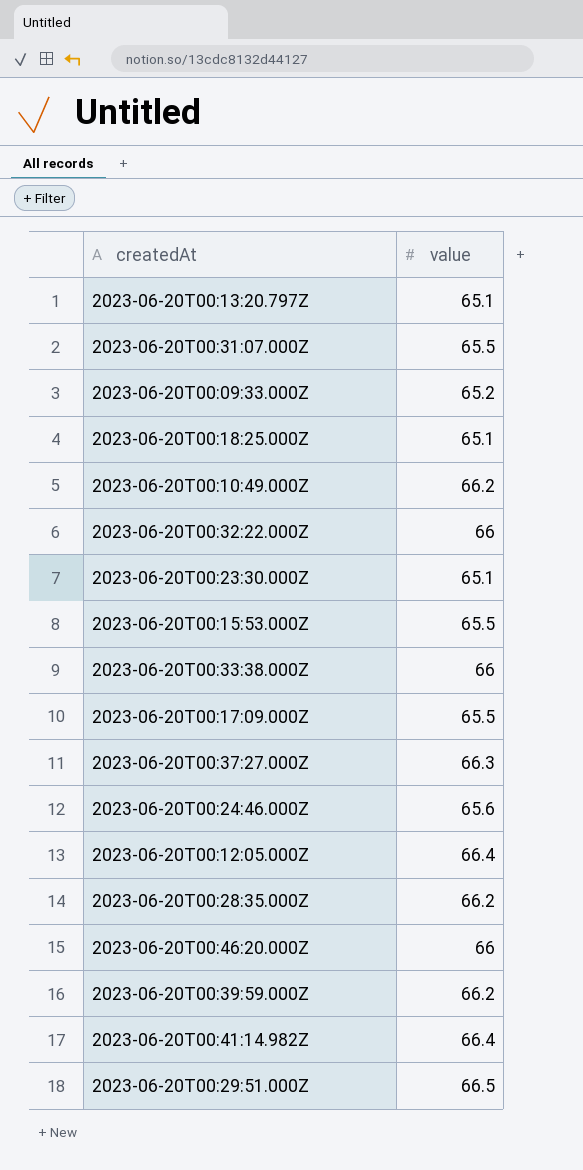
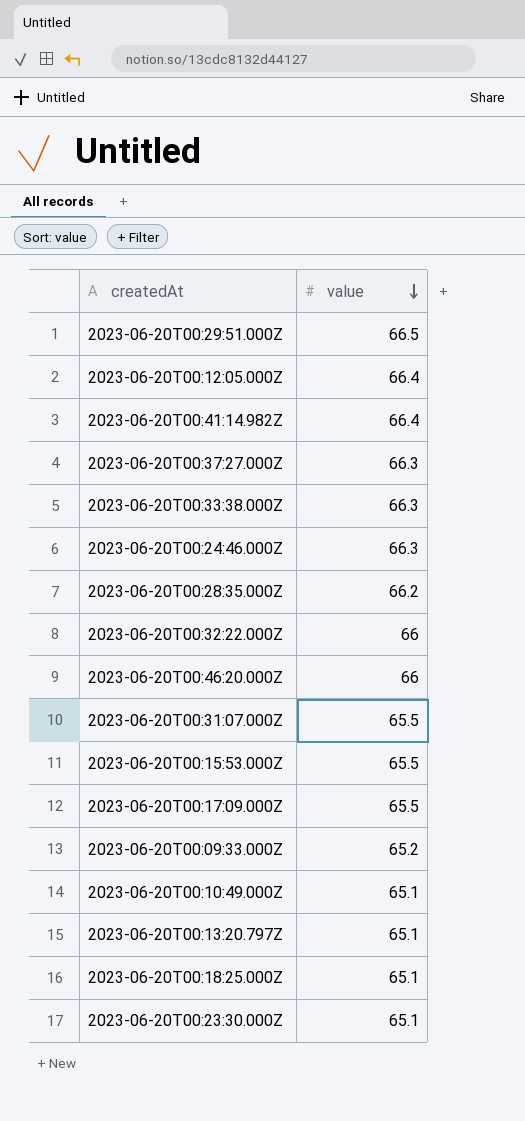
row order: none -> value descending
row 2023-06-20T00:39:59.000Z: 66.2 -> none
2023-06-20T00:33:38.000Z | value: 66 -> 66.3
2023-06-20T00:24:46.000Z | value: 65.6 -> 66.3
2023-06-20T00:10:49.000Z | value: 66.2 -> 65.1

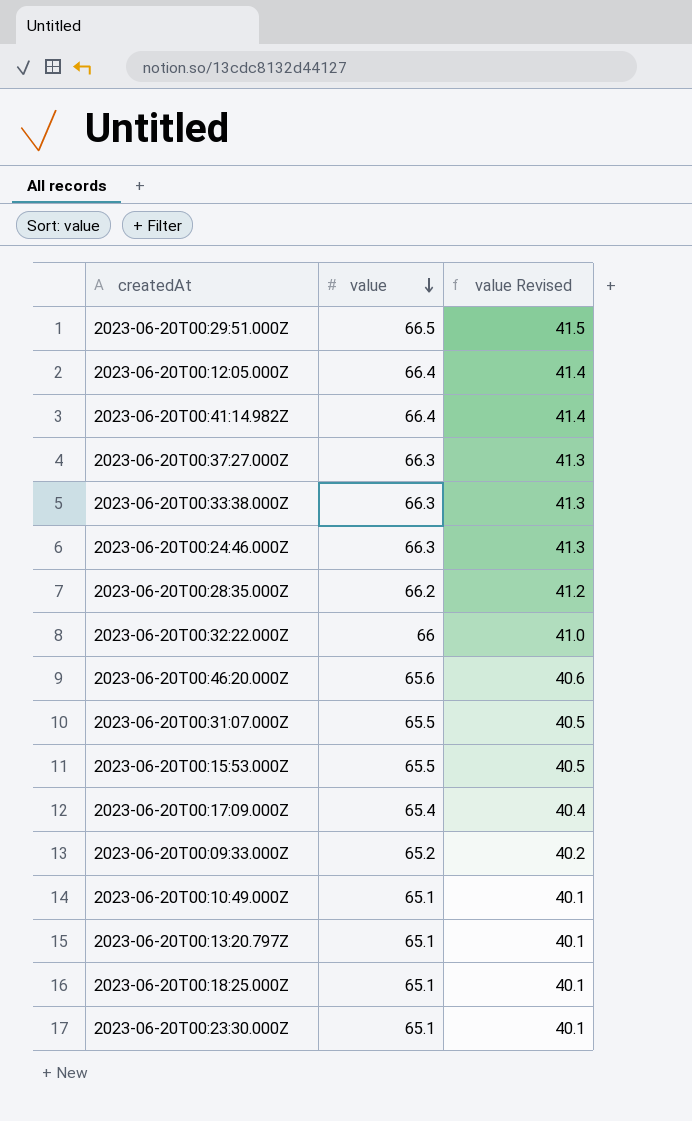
column value Revised | formula: none -> [value] - 25
2023-06-20T00:46:20.000Z | value: 66 -> 65.6
2023-06-20T00:17:09.000Z | value: 65.5 -> 65.4

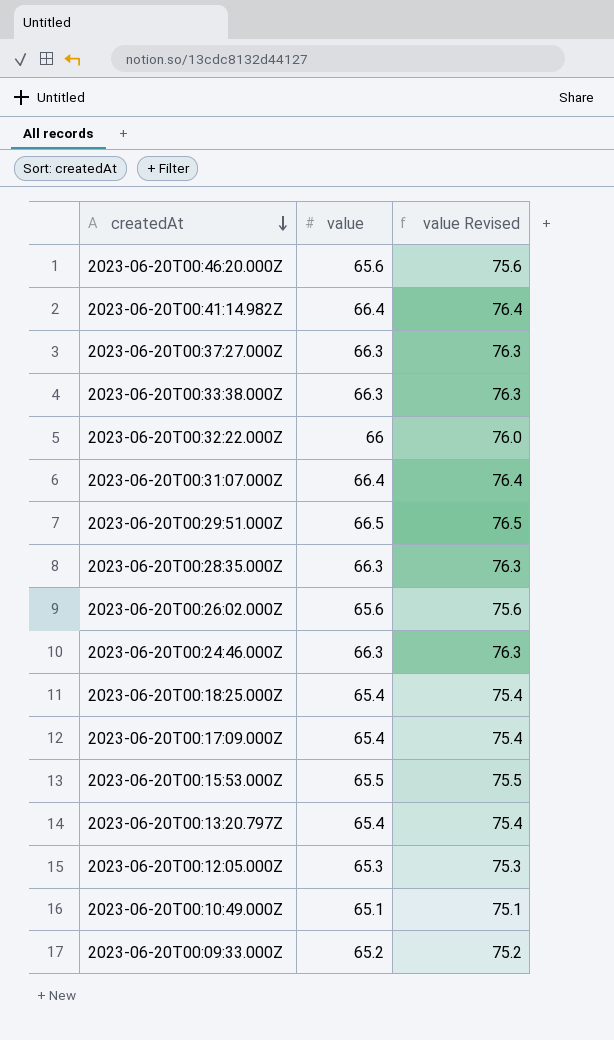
row order: value descending -> createdAt descending
column value Revised | formula: [value] - 25 -> [value] + 10
row 2023-06-20T00:23:30.000Z: 65.1 | 40.1 -> none
2023-06-20T00:31:07.000Z | value: 65.5 -> 66.4
2023-06-20T00:28:35.000Z | value: 66.2 -> 66.3
row 2023-06-20T00:26:02.000Z: none -> 65.6 | 75.6
2023-06-20T00:18:25.000Z | value: 65.1 -> 65.4
2023-06-20T00:13:20.797Z | value: 65.1 -> 65.4
2023-06-20T00:12:05.000Z | value: 66.4 -> 65.3

